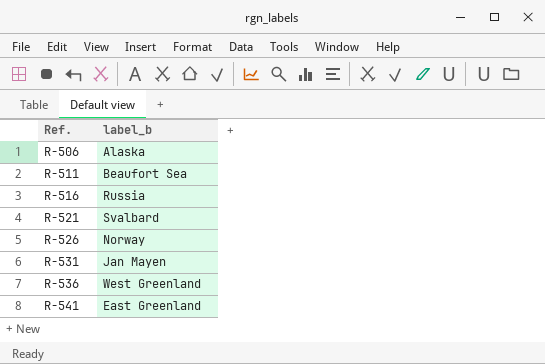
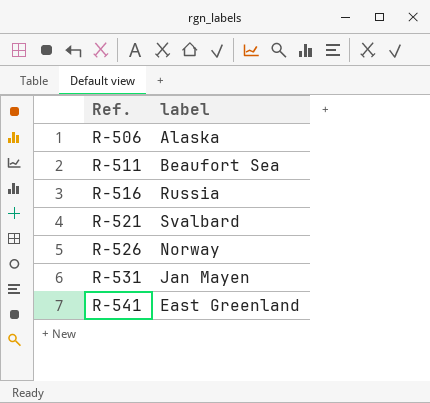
column name: label_b -> label
row R-536: West Greenland -> none

